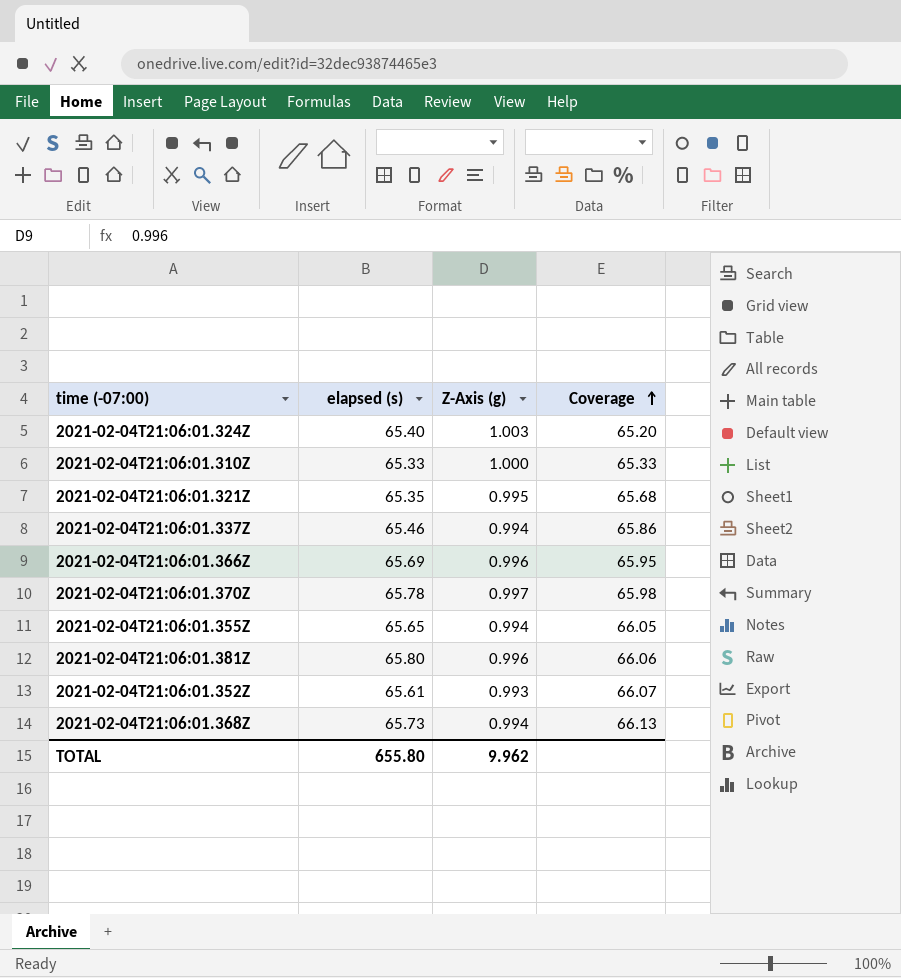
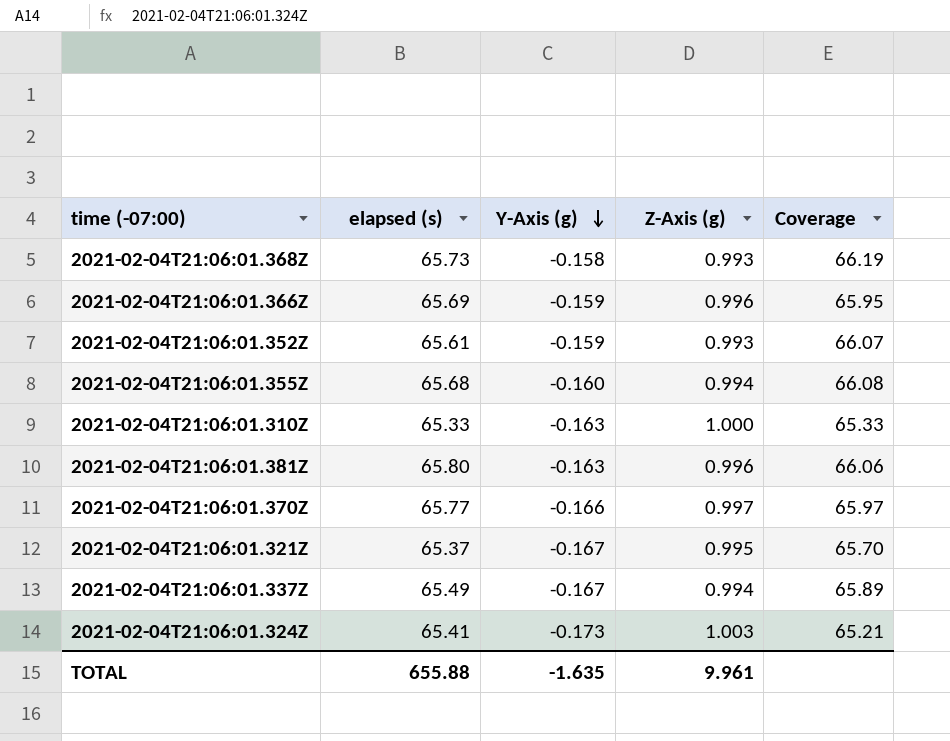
row order: Coverage ascending -> Y-Axis (g) descending
column Y-Axis (g) | position: none -> 3
2021-02-04T21:06:01.368Z | Z-Axis (g): 0.994 -> 0.993
2021-02-04T21:06:01.368Z | Coverage: 66.13 -> 66.19
2021-02-04T21:06:01.355Z | elapsed (s): 65.65 -> 65.68
2021-02-04T21:06:01.355Z | Coverage: 66.05 -> 66.08
2021-02-04T21:06:01.370Z | elapsed (s): 65.78 -> 65.77
2021-02-04T21:06:01.370Z | Coverage: 65.98 -> 65.97
2021-02-04T21:06:01.321Z | elapsed (s): 65.35 -> 65.37
2021-02-04T21:06:01.321Z | Coverage: 65.68 -> 65.70
2021-02-04T21:06:01.337Z | elapsed (s): 65.46 -> 65.49
2021-02-04T21:06:01.337Z | Coverage: 65.86 -> 65.89
2021-02-04T21:06:01.324Z | elapsed (s): 65.40 -> 65.41
2021-02-04T21:06:01.324Z | Coverage: 65.20 -> 65.21
TOTAL | elapsed (s): 655.80 -> 655.88
TOTAL | Z-Axis (g): 9.962 -> 9.961

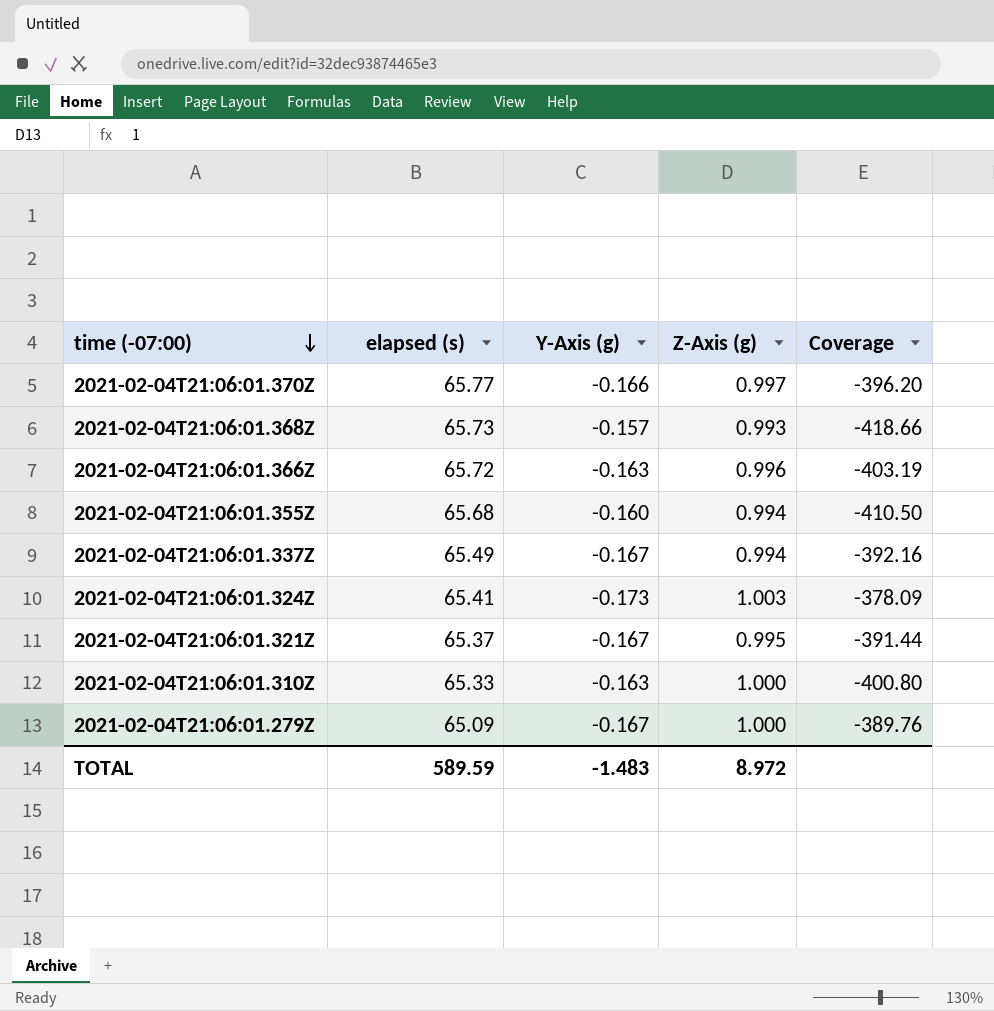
row order: Y-Axis (g) descending -> time (-07:00) descending
column Coverage | formula: [elapsed (s)] / [Z-Axis (g)] -> [elapsed (s)] / [Y-Axis (g)]
row 2021-02-04T21:06:01.352Z: 65.61 | -0.159 | 0.993 | 66.07 -> none
row 2021-02-04T21:06:01.381Z: 65.80 | -0.163 | 0.996 | 66.06 -> none
2021-02-04T21:06:01.368Z | Y-Axis (g): -0.158 -> -0.157
2021-02-04T21:06:01.366Z | elapsed (s): 65.69 -> 65.72
2021-02-04T21:06:01.366Z | Y-Axis (g): -0.159 -> -0.163
row 2021-02-04T21:06:01.279Z: none -> 65.09 | -0.167 | 1.000 | -389.76
TOTAL | elapsed (s): 655.88 -> 589.59
TOTAL | Y-Axis (g): -1.635 -> -1.483
TOTAL | Z-Axis (g): 9.961 -> 8.972

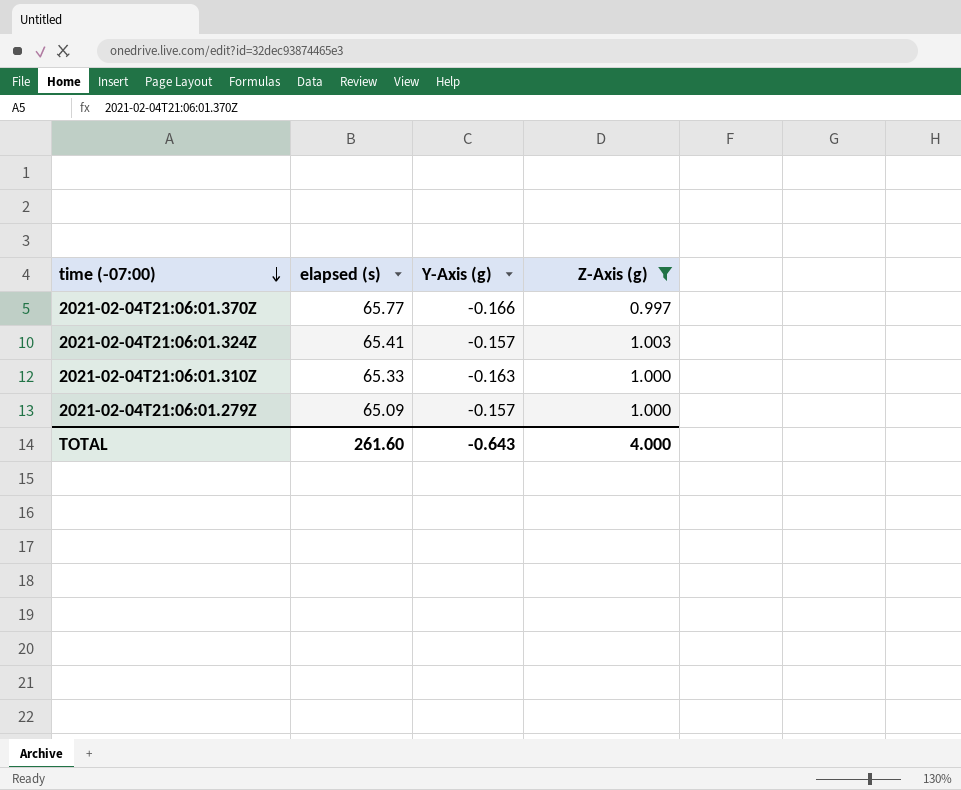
filter: none -> Z-Axis (g) >= 0.997
column Coverage | formula: [elapsed (s)] / [Y-Axis (g)] -> none
2021-02-04T21:06:01.324Z | Y-Axis (g): -0.173 -> -0.157
2021-02-04T21:06:01.279Z | Y-Axis (g): -0.167 -> -0.157
TOTAL | elapsed (s): 589.59 -> 261.60
TOTAL | Y-Axis (g): -1.483 -> -0.643
TOTAL | Z-Axis (g): 8.972 -> 4.000

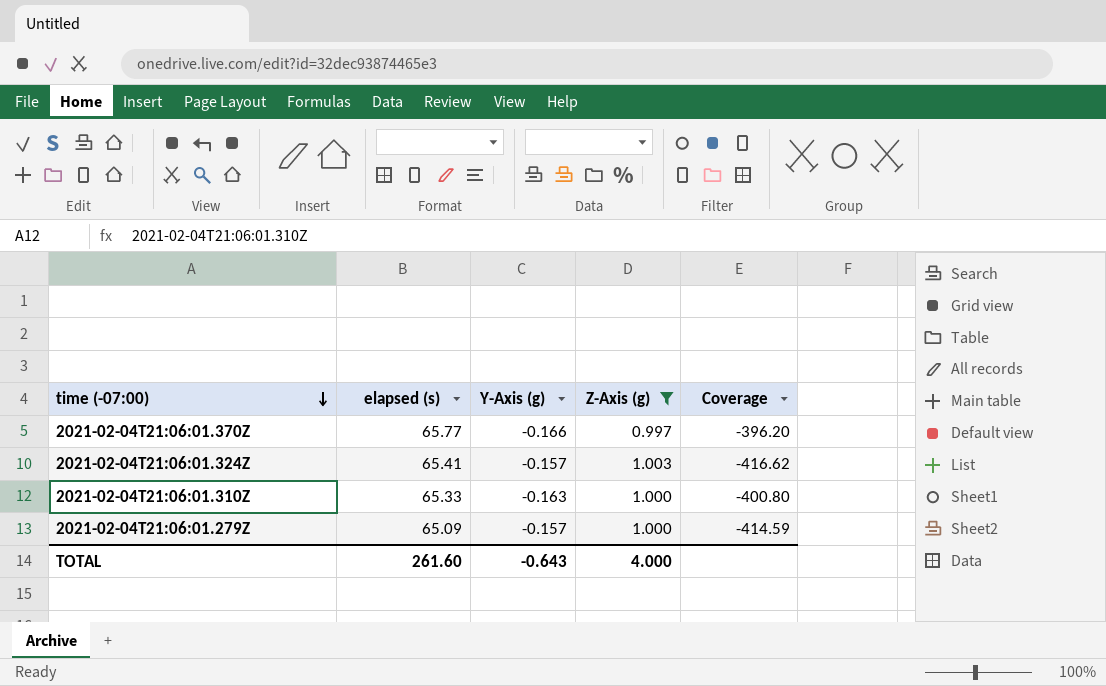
column Coverage | formula: none -> [elapsed (s)] / [Y-Axis (g)]

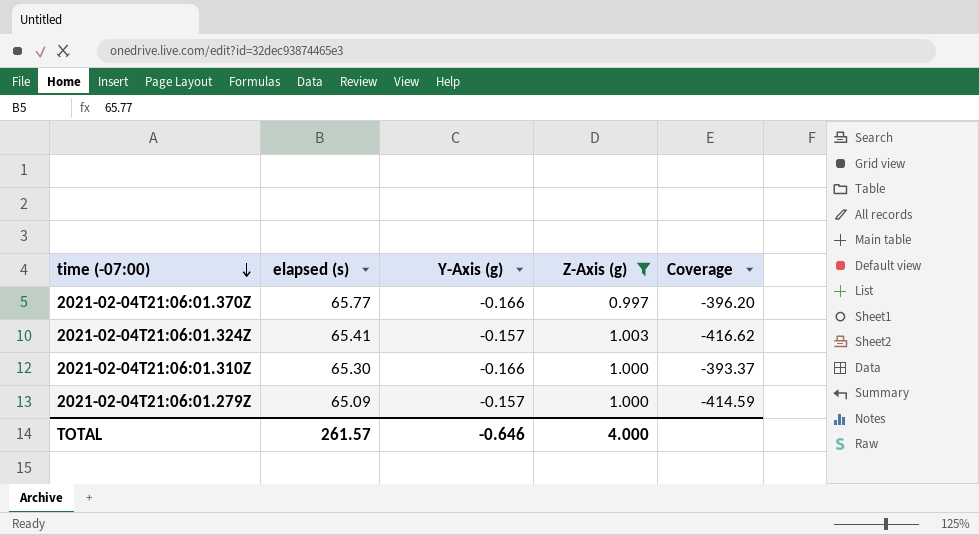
2021-02-04T21:06:01.310Z | elapsed (s): 65.33 -> 65.30
2021-02-04T21:06:01.310Z | Y-Axis (g): -0.163 -> -0.166
2021-02-04T21:06:01.310Z | Coverage: -400.80 -> -393.37
TOTAL | elapsed (s): 261.60 -> 261.57
TOTAL | Y-Axis (g): -0.643 -> -0.646

